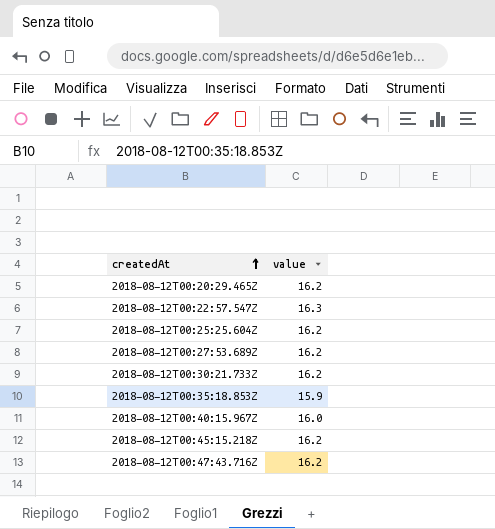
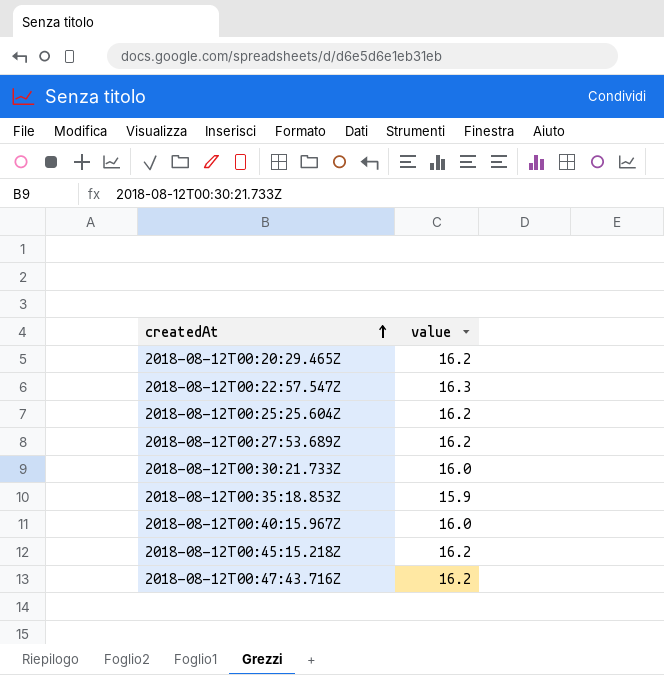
2018-08-12T00:30:21.733Z | value: 16.2 -> 16.0

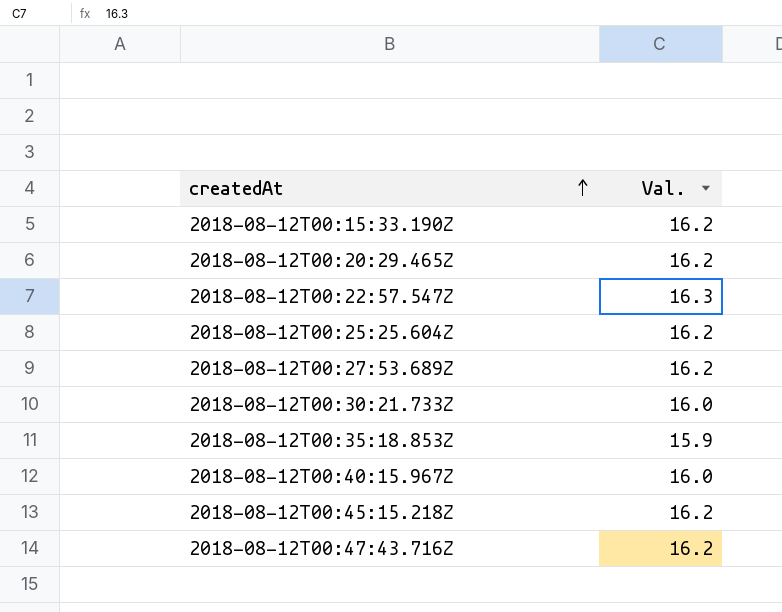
column name: value -> Val.
row 2018-08-12T00:15:33.190Z: none -> 16.2

